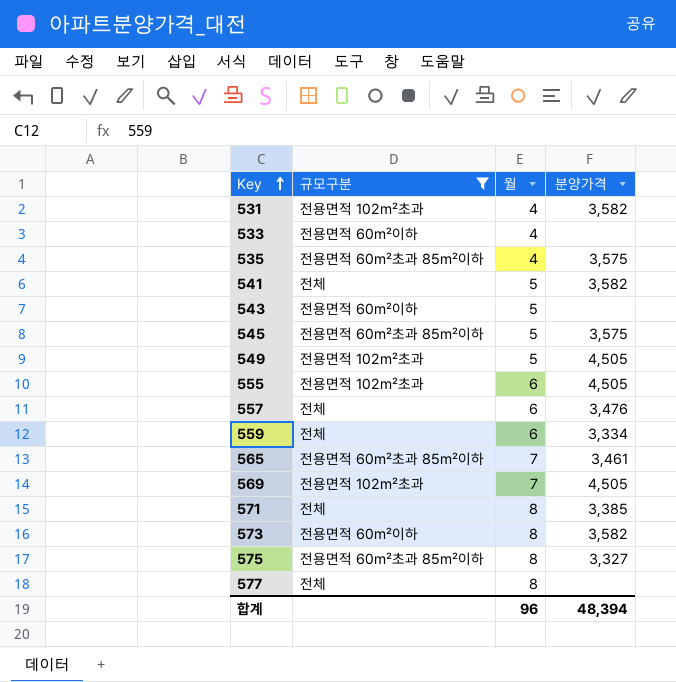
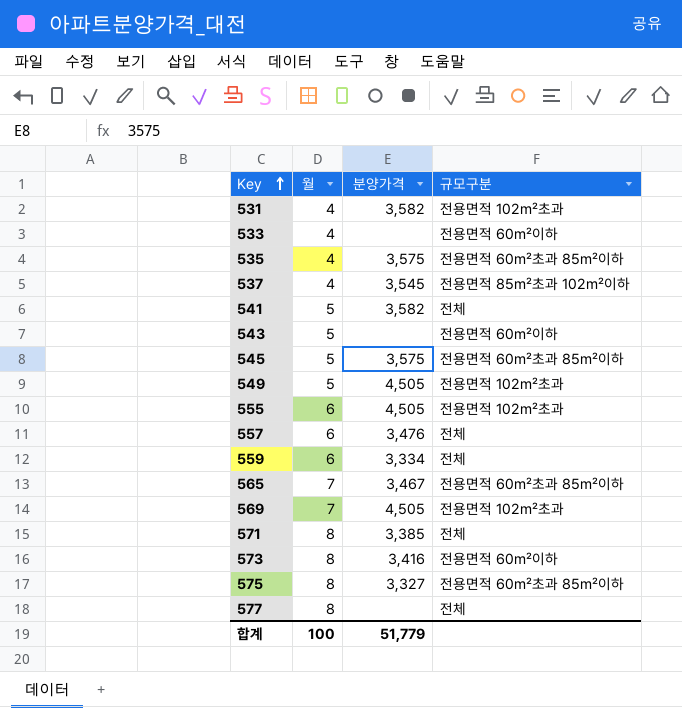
filter: 규모구분 != 전용면적 85㎡초과 102㎡이하 -> none
column 규모구분 | position: 2 -> 4
565 | 분양가격: 3,461 -> 3,467
573 | 분양가격: 3,582 -> 3,416
합계 | 월: 96 -> 100
합계 | 분양가격: 48,394 -> 51,779

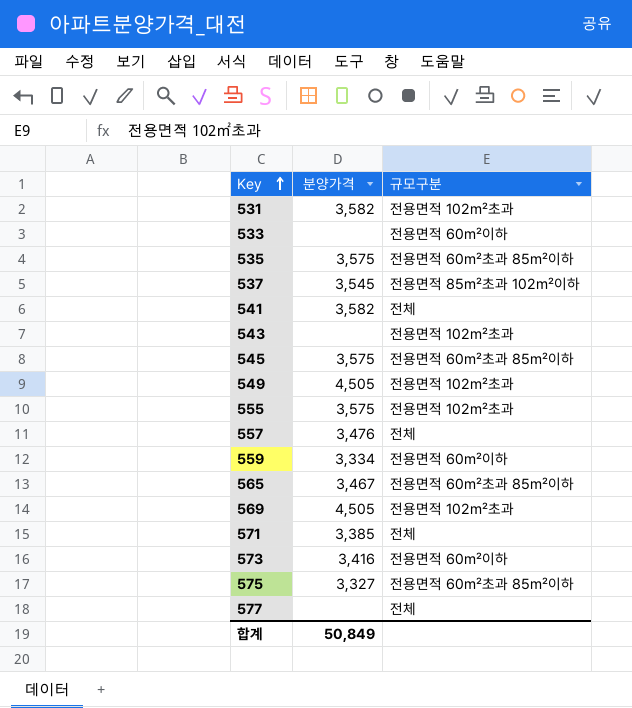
column 월 | position: 2 -> none
543 | 규모구분: 전용면적 60㎡이하 -> 전용면적 102㎡초과
555 | 분양가격: 4,505 -> 3,575
559 | 규모구분: 전체 -> 전용면적 60㎡이하
합계 | 분양가격: 51,779 -> 50,849

